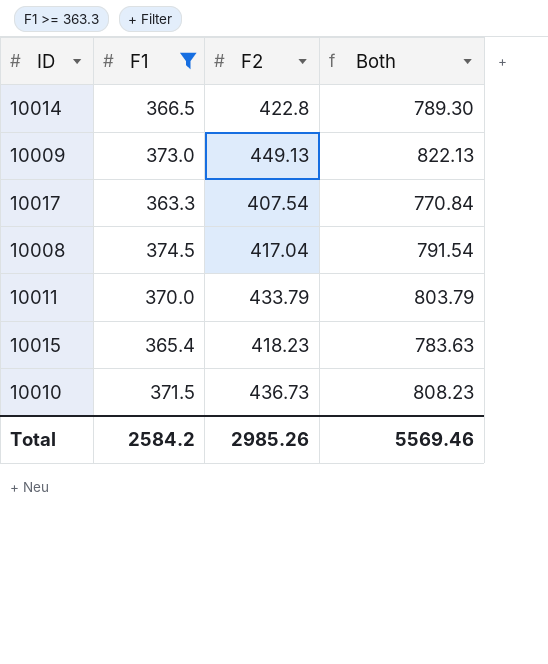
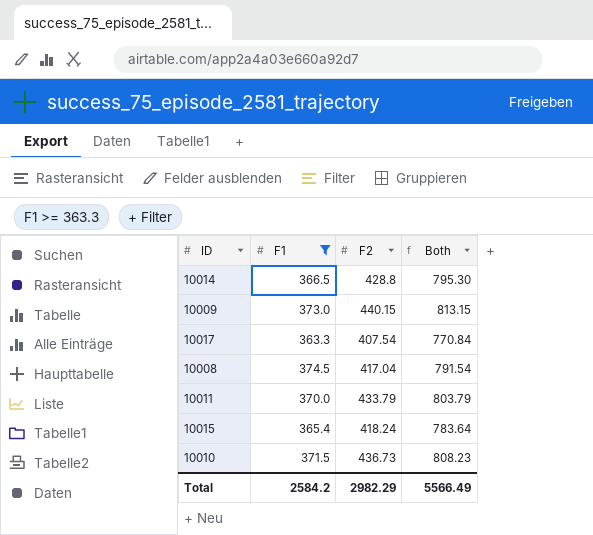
10014 | F2: 422.8 -> 428.8
10014 | Both: 789.30 -> 795.30
10009 | F2: 449.13 -> 440.15
10009 | Both: 822.13 -> 813.15
10015 | F2: 418.23 -> 418.24
10015 | Both: 783.63 -> 783.64
Total | F2: 2985.26 -> 2982.29
Total | Both: 5569.46 -> 5566.49

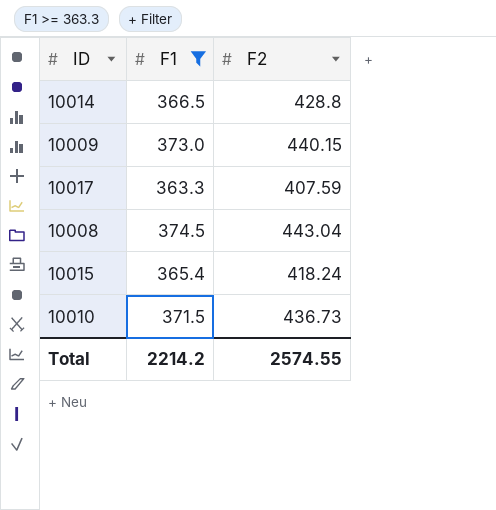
column Both | formula: [F1] + [F2] -> none
row 10011: 370.0 | 433.79 | 803.79 -> none
10017 | F2: 407.54 -> 407.59
10008 | F2: 417.04 -> 443.04
Total | F1: 2584.2 -> 2214.2
Total | F2: 2982.29 -> 2574.55

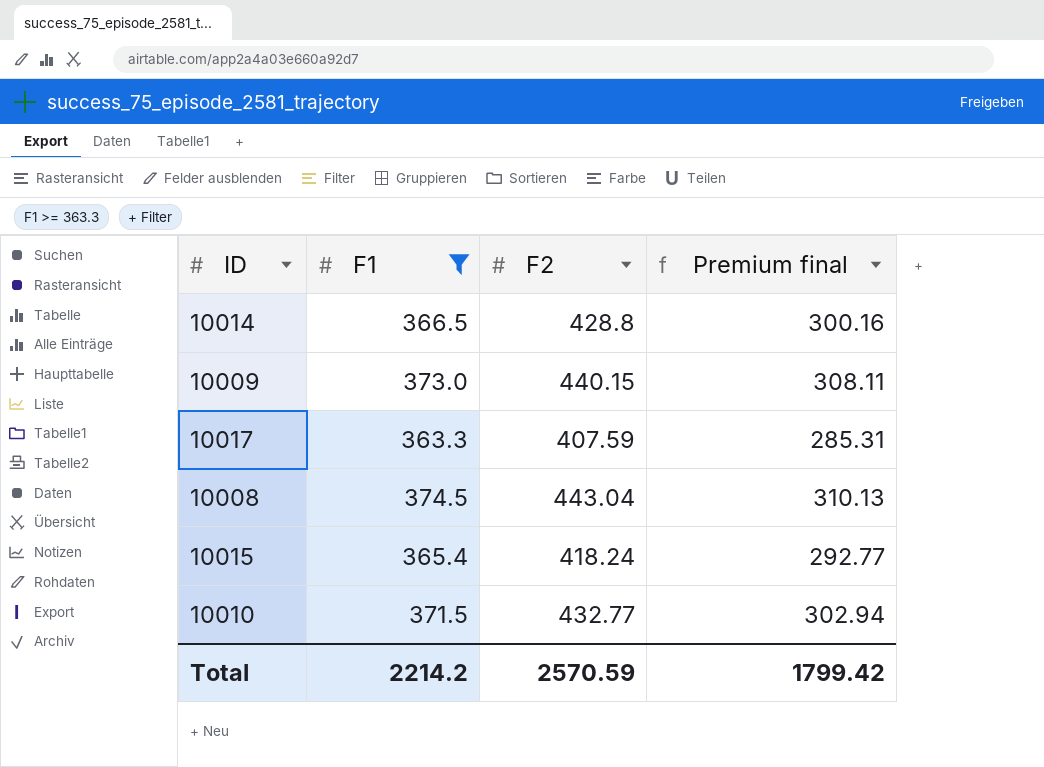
column Premium final | formula: none -> [F2] * 0.7
10010 | F2: 436.73 -> 432.77
Total | F2: 2574.55 -> 2570.59

